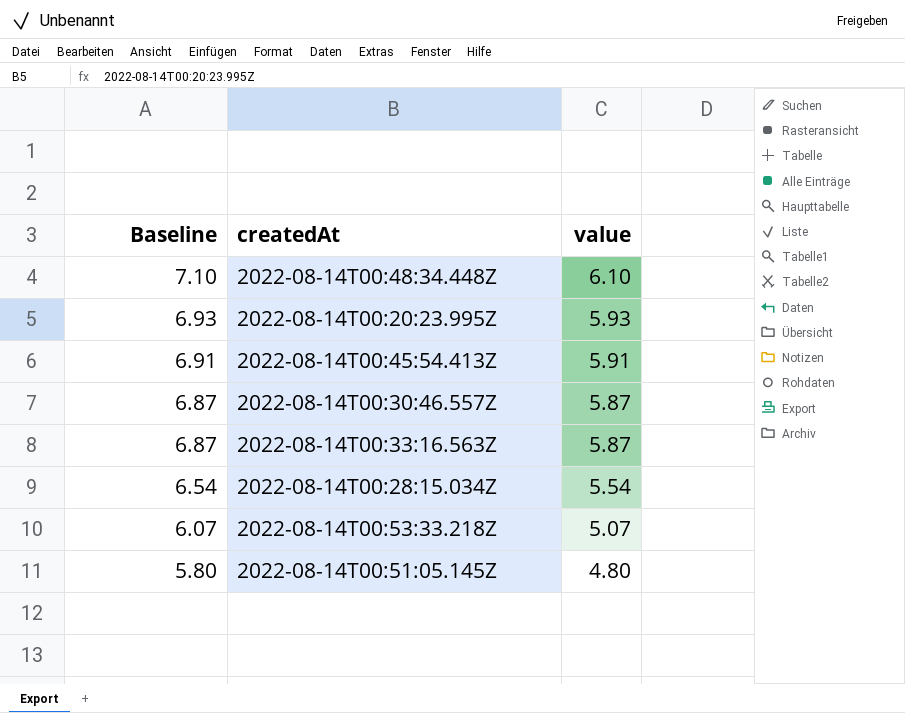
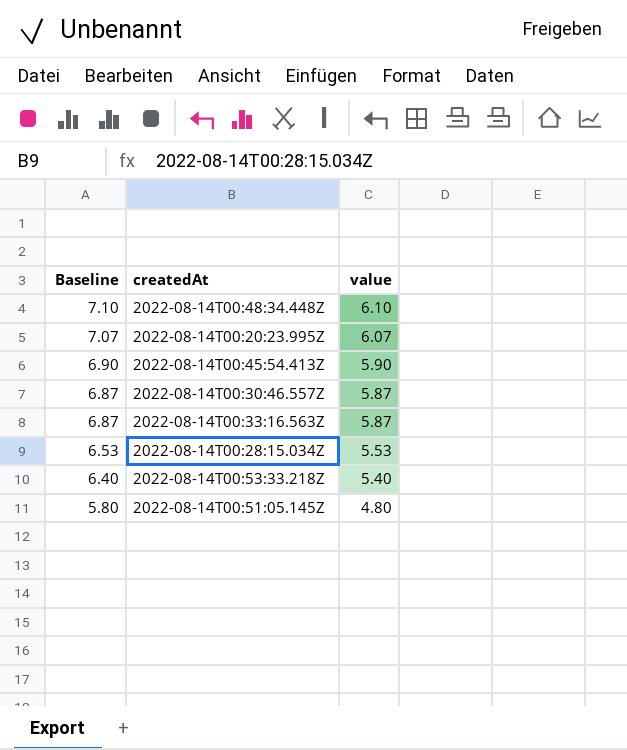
2022-08-14T00:20:23.995Z | Baseline: 6.93 -> 7.07
2022-08-14T00:20:23.995Z | value: 5.93 -> 6.07
2022-08-14T00:45:54.413Z | Baseline: 6.91 -> 6.90
2022-08-14T00:45:54.413Z | value: 5.91 -> 5.90
2022-08-14T00:28:15.034Z | Baseline: 6.54 -> 6.53
2022-08-14T00:28:15.034Z | value: 5.54 -> 5.53
2022-08-14T00:53:33.218Z | Baseline: 6.07 -> 6.40
2022-08-14T00:53:33.218Z | value: 5.07 -> 5.40

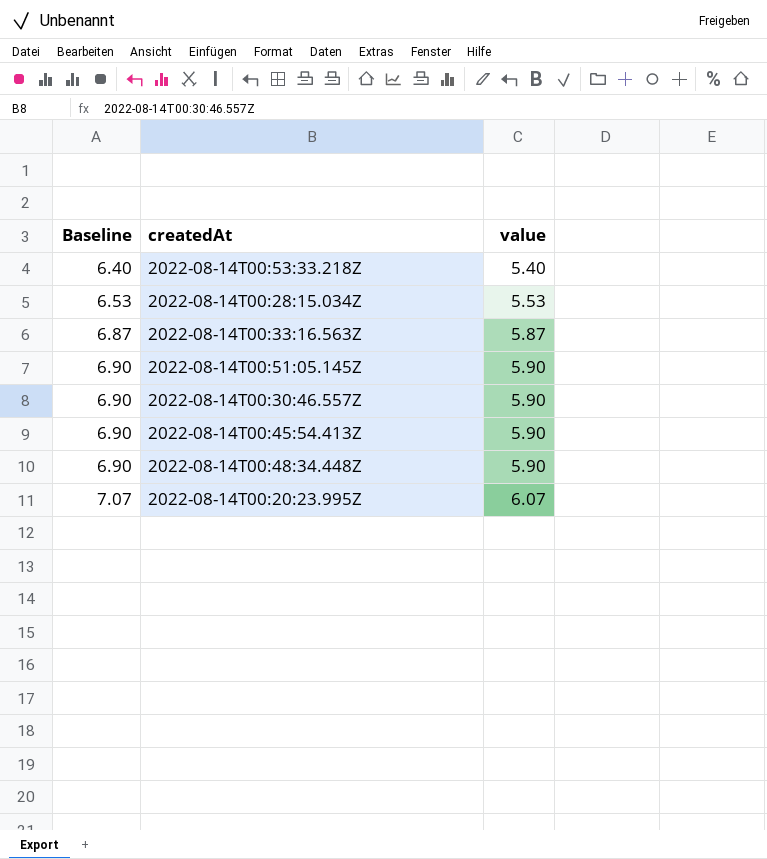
row order: Baseline descending -> Baseline ascending
2022-08-14T00:51:05.145Z | Baseline: 5.80 -> 6.90
2022-08-14T00:51:05.145Z | value: 4.80 -> 5.90
2022-08-14T00:30:46.557Z | Baseline: 6.87 -> 6.90
2022-08-14T00:30:46.557Z | value: 5.87 -> 5.90
2022-08-14T00:48:34.448Z | Baseline: 7.10 -> 6.90
2022-08-14T00:48:34.448Z | value: 6.10 -> 5.90

